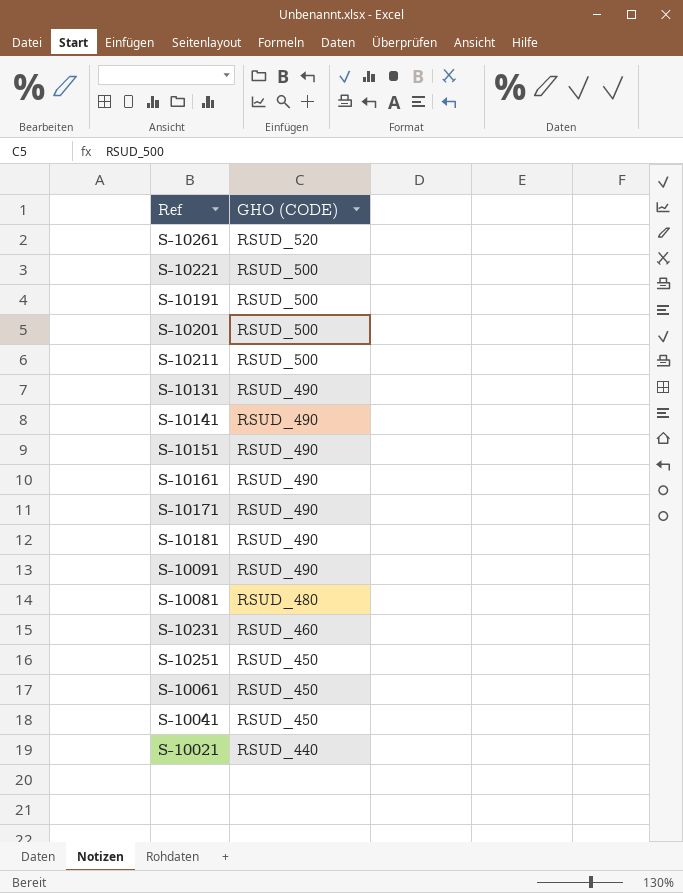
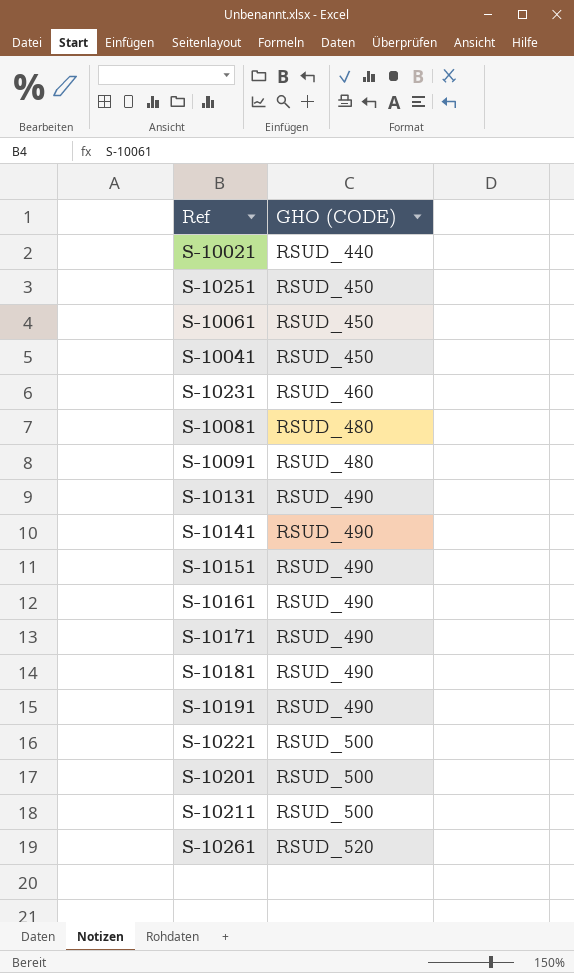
row order: GHO (CODE) descending -> GHO (CODE) ascending
S-10091 | GHO (CODE): RSUD_490 -> RSUD_480
S-10191 | GHO (CODE): RSUD_500 -> RSUD_490

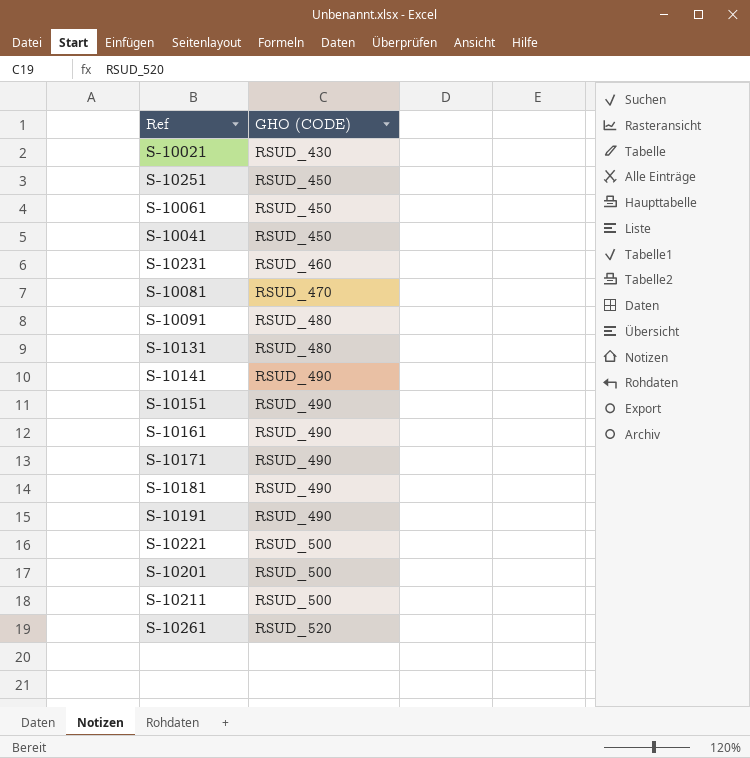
S-10021 | GHO (CODE): RSUD_440 -> RSUD_430
S-10081 | GHO (CODE): RSUD_480 -> RSUD_470
S-10131 | GHO (CODE): RSUD_490 -> RSUD_480

